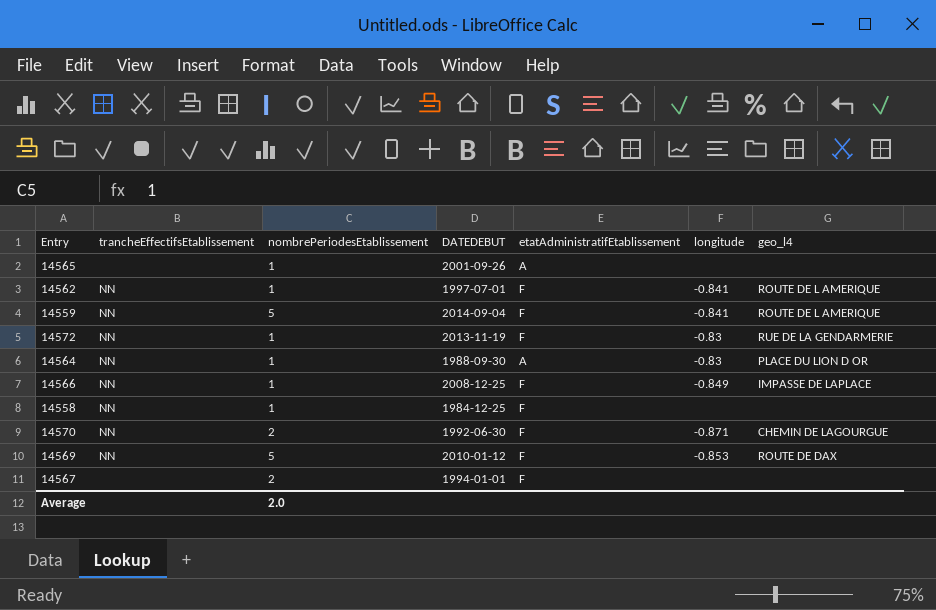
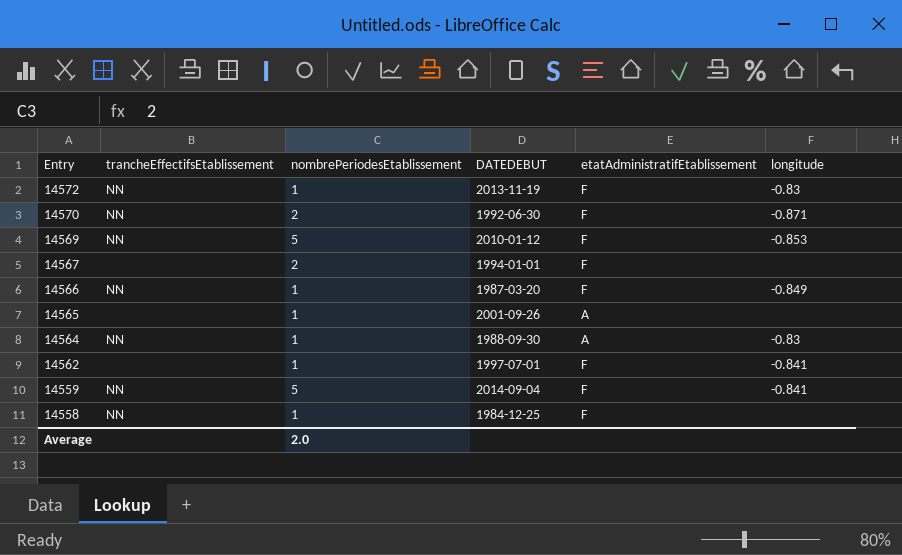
row order: none -> Entry descending
column geo_l4 | position: 7 -> none
14566 | DATEDEBUT: 2008-12-25 -> 1987-03-20
14562 | trancheEffectifsEtablissement: NN -> none

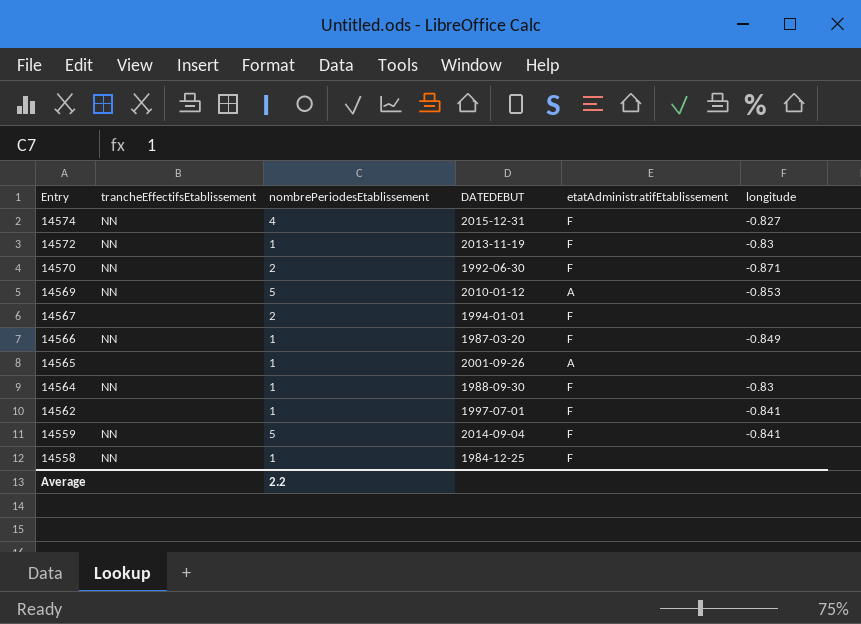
row 14574: none -> NN | 4 | 2015-12-31 | F | -0.827
14569 | etatAdministratifEtablissement: F -> A
14564 | etatAdministratifEtablissement: A -> F
Average | nombrePeriodesEtablissement: 2.0 -> 2.2

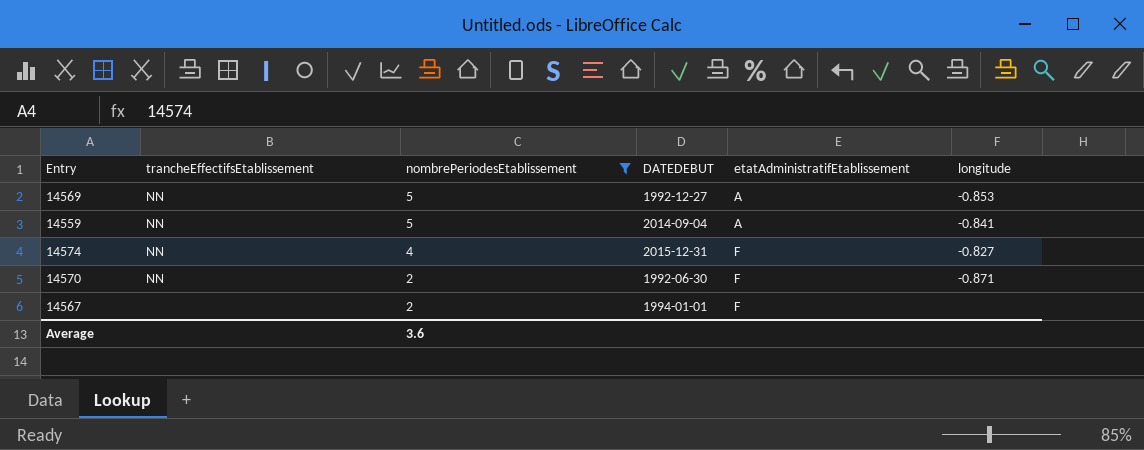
filter: none -> nombrePeriodesEtablissement != 1
row order: Entry descending -> nombrePeriodesEtablissement descending
14569 | DATEDEBUT: 2010-01-12 -> 1992-12-27
14559 | etatAdministratifEtablissement: F -> A
Average | nombrePeriodesEtablissement: 2.2 -> 3.6

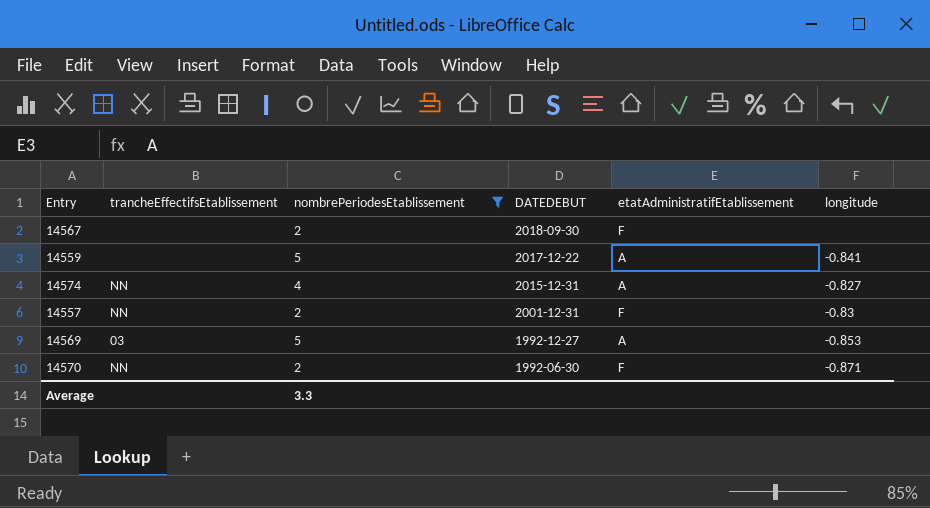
row order: nombrePeriodesEtablissement descending -> DATEDEBUT descending
14567 | DATEDEBUT: 1994-01-01 -> 2018-09-30
14559 | trancheEffectifsEtablissement: NN -> none
14559 | DATEDEBUT: 2014-09-04 -> 2017-12-22
14574 | etatAdministratifEtablissement: F -> A
row 14557: none -> NN | 2 | 2001-12-31 | F | -0.83
14569 | trancheEffectifsEtablissement: NN -> 03
Average | nombrePeriodesEtablissement: 3.6 -> 3.3

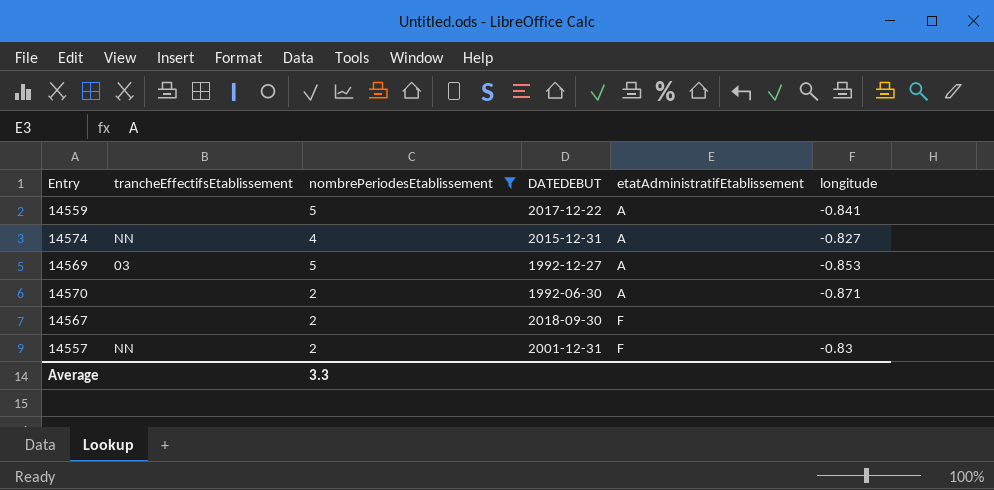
row order: DATEDEBUT descending -> etatAdministratifEtablissement ascending
14570 | trancheEffectifsEtablissement: NN -> none
14570 | etatAdministratifEtablissement: F -> A

